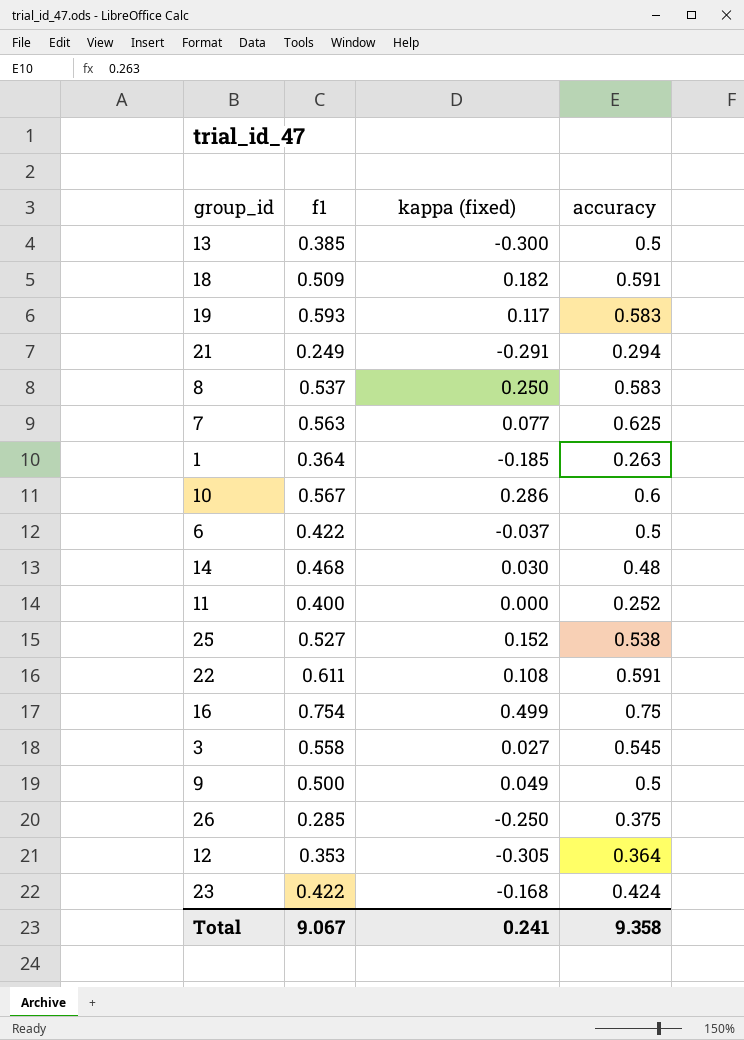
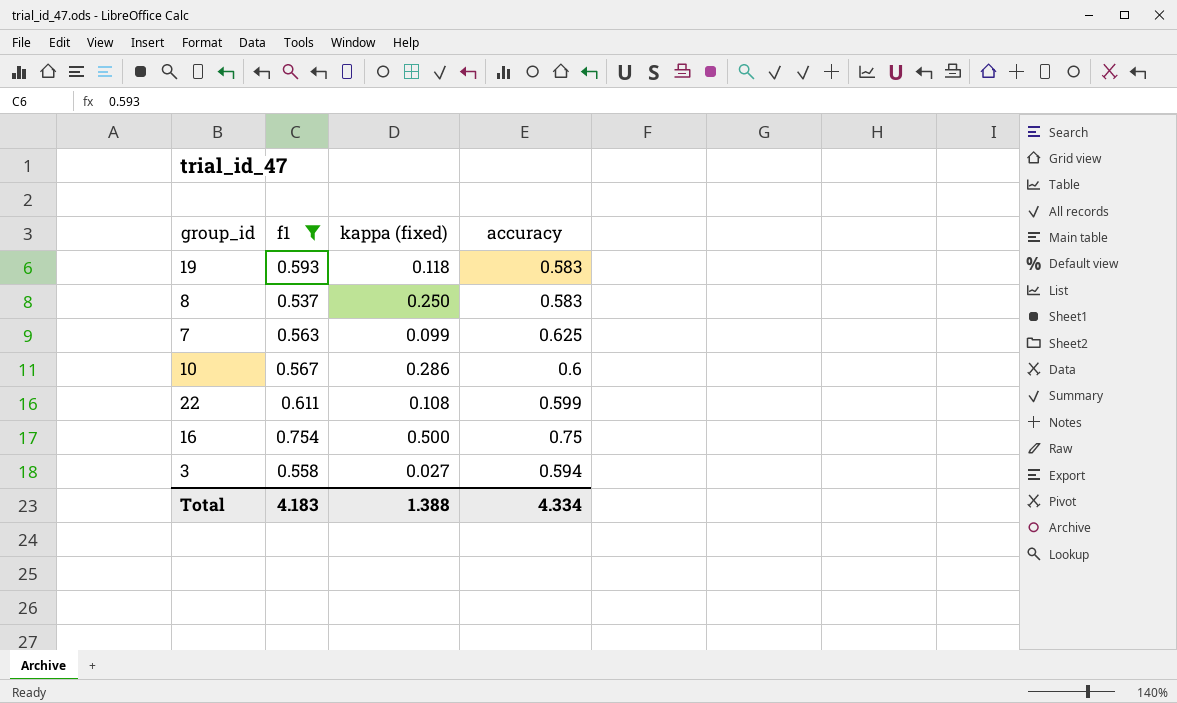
filter: none -> f1 >= 0.537
19 | kappa (fixed): 0.117 -> 0.118
7 | kappa (fixed): 0.077 -> 0.099
22 | accuracy: 0.591 -> 0.599
16 | kappa (fixed): 0.499 -> 0.500
3 | accuracy: 0.545 -> 0.594
Total | f1: 9.067 -> 4.183
Total | kappa (fixed): 0.241 -> 1.388
Total | accuracy: 9.358 -> 4.334

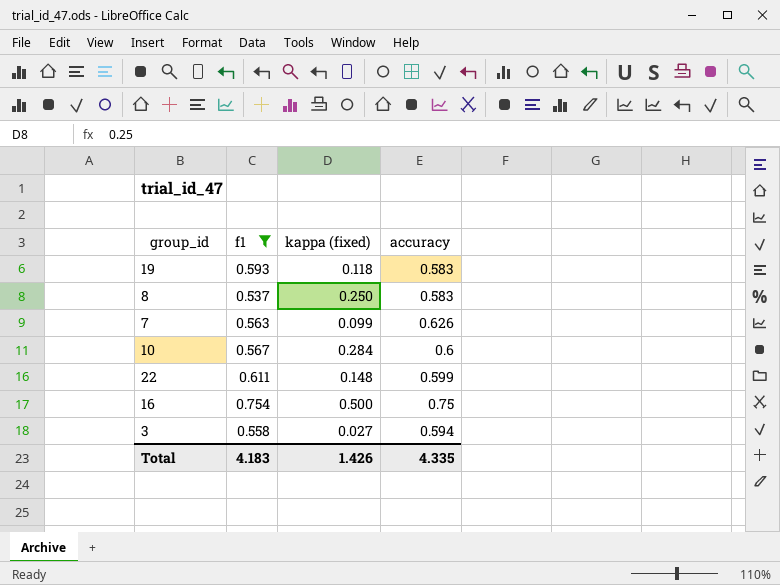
7 | accuracy: 0.625 -> 0.626
10 | kappa (fixed): 0.286 -> 0.284
22 | kappa (fixed): 0.108 -> 0.148
Total | kappa (fixed): 1.388 -> 1.426
Total | accuracy: 4.334 -> 4.335

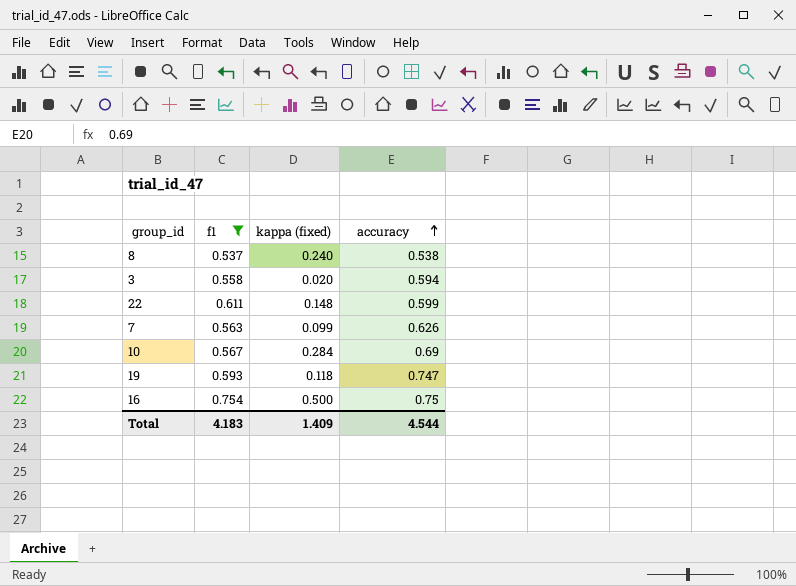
row order: none -> accuracy ascending
8 | kappa (fixed): 0.250 -> 0.240
8 | accuracy: 0.583 -> 0.538
3 | kappa (fixed): 0.027 -> 0.020
10 | accuracy: 0.6 -> 0.69
19 | accuracy: 0.583 -> 0.747
Total | kappa (fixed): 1.426 -> 1.409
Total | accuracy: 4.335 -> 4.544

